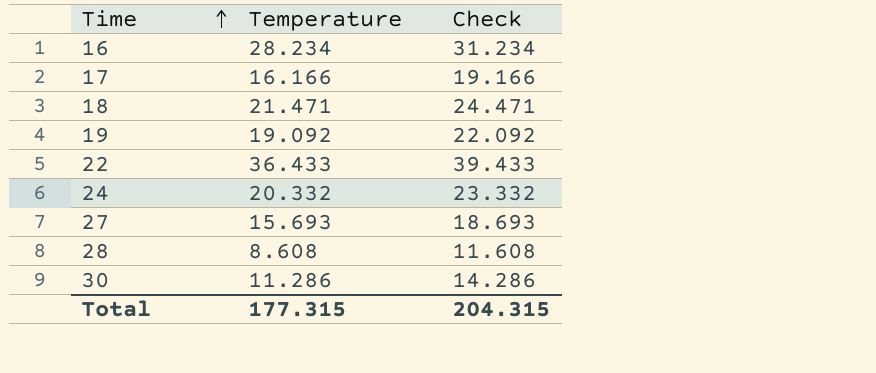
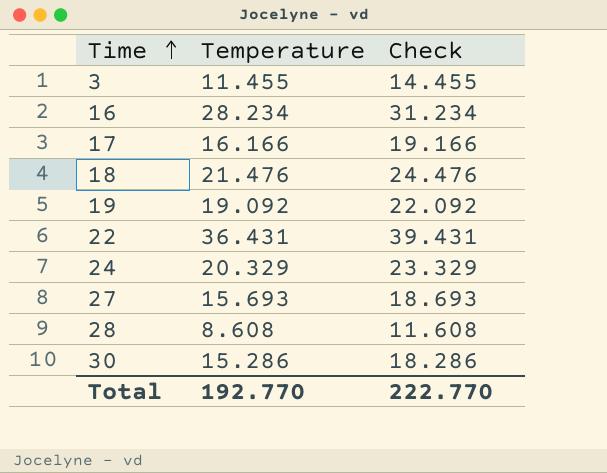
row 3: none -> 11.455 | 14.455
18 | Temperature: 21.471 -> 21.476
18 | Check: 24.471 -> 24.476
22 | Temperature: 36.433 -> 36.431
22 | Check: 39.433 -> 39.431
24 | Temperature: 20.332 -> 20.329
24 | Check: 23.332 -> 23.329
30 | Temperature: 11.286 -> 15.286
30 | Check: 14.286 -> 18.286
Total | Temperature: 177.315 -> 192.770
Total | Check: 204.315 -> 222.770

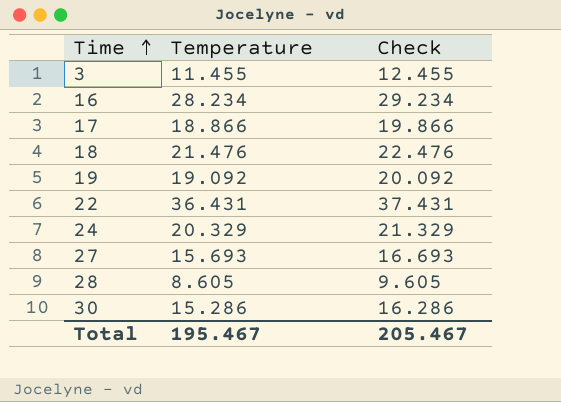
column Check | formula: [Temperature] + 3 -> [Temperature] + 1
17 | Temperature: 16.166 -> 18.866
28 | Temperature: 8.608 -> 8.605
Total | Temperature: 192.770 -> 195.467
Total | Check: 222.770 -> 205.467

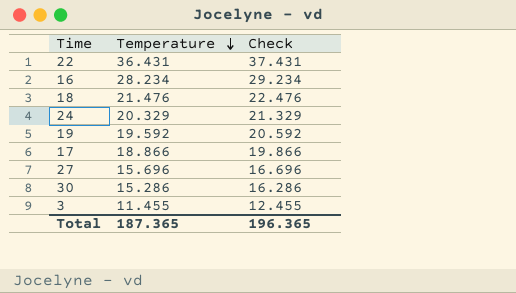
row order: Time ascending -> Temperature descending
row 28: 8.605 | 9.605 -> none
19 | Temperature: 19.092 -> 19.592
19 | Check: 20.092 -> 20.592
27 | Temperature: 15.693 -> 15.696
27 | Check: 16.693 -> 16.696
Total | Temperature: 195.467 -> 187.365
Total | Check: 205.467 -> 196.365

